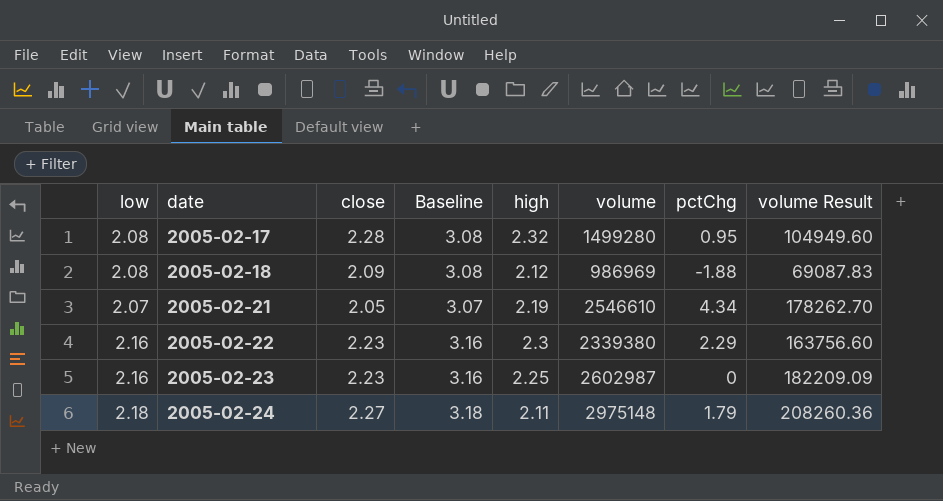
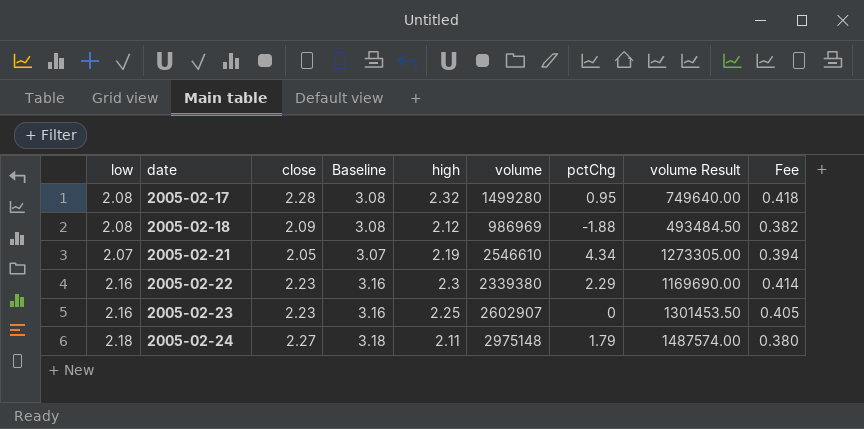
column volume Result | formula: [volume] * 0.07 -> [volume] * 0.5
column Fee | formula: none -> [high] * 0.18
2005-02-23 | volume: 2602987 -> 2602907

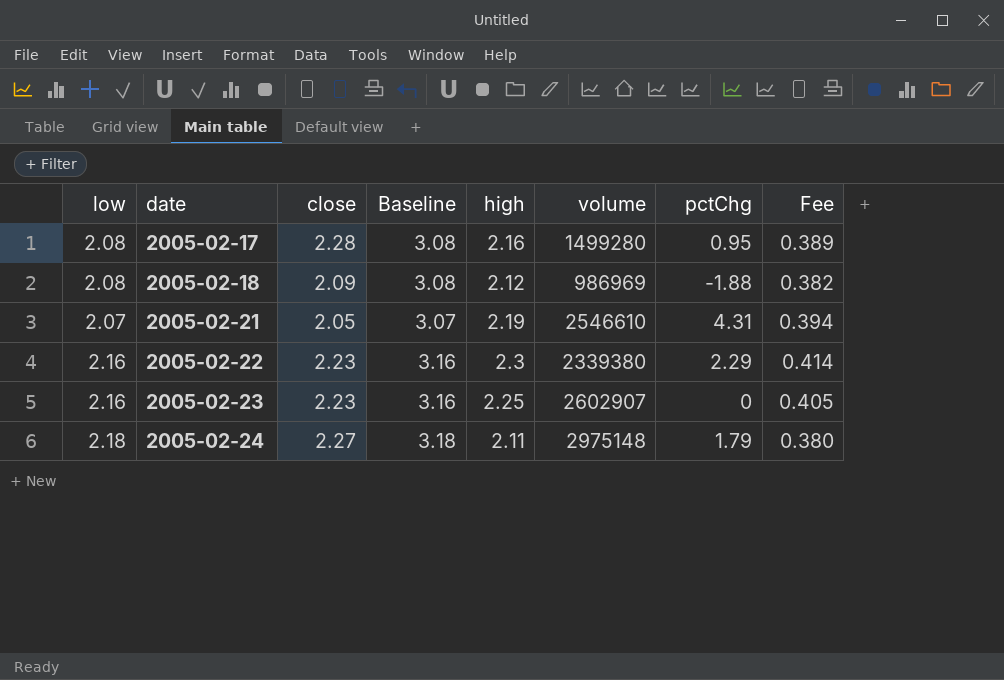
column volume Result | formula: [volume] * 0.5 -> none
2005-02-17 | high: 2.32 -> 2.16
2005-02-17 | Fee: 0.418 -> 0.389
2005-02-21 | pctChg: 4.34 -> 4.31

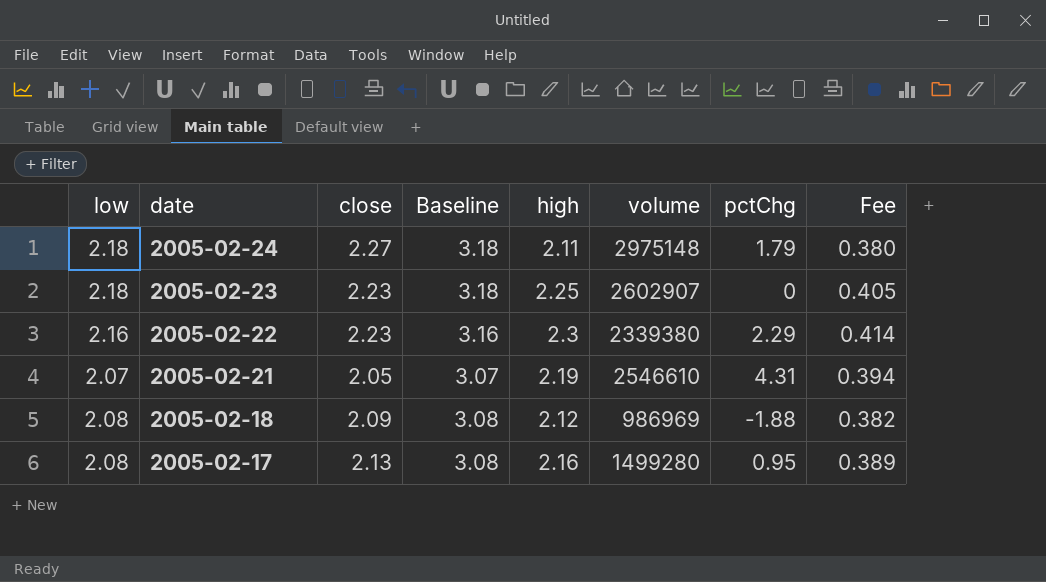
row order: date ascending -> date descending
2005-02-23 | low: 2.16 -> 2.18
2005-02-23 | Baseline: 3.16 -> 3.18
2005-02-17 | close: 2.28 -> 2.13

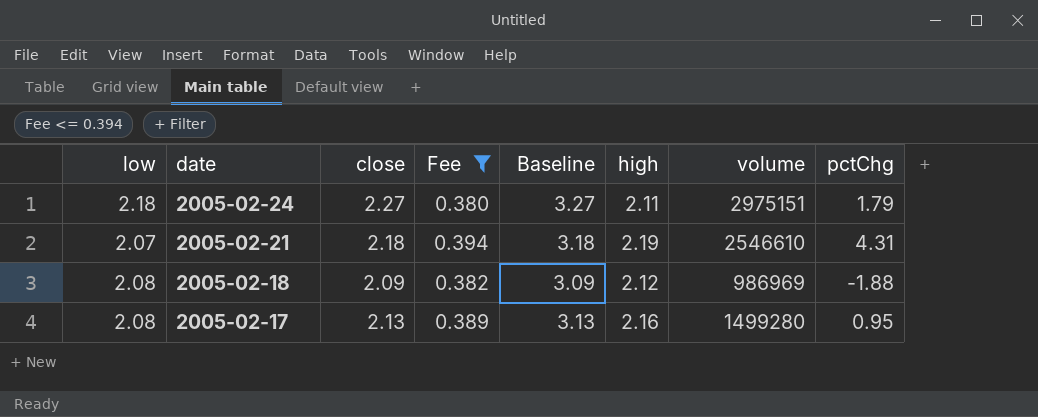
filter: none -> Fee <= 0.394
column Fee | position: 8 -> 4
column Baseline | formula: [low] + 1 -> [close] + 1
2005-02-24 | volume: 2975148 -> 2975151
2005-02-21 | close: 2.05 -> 2.18

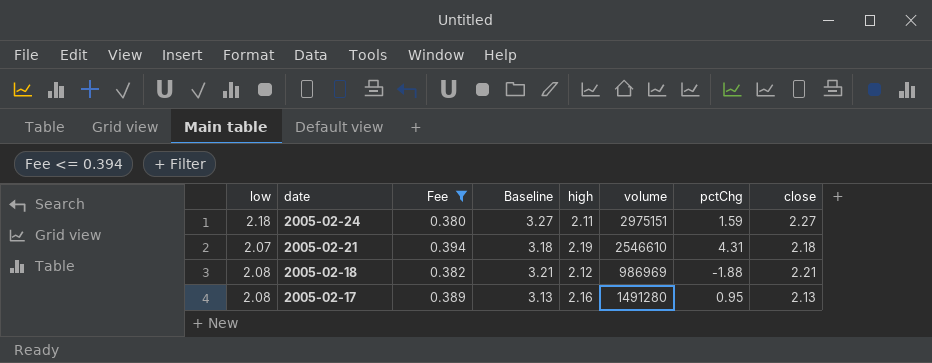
column close | position: 3 -> 8
2005-02-24 | pctChg: 1.79 -> 1.59
2005-02-18 | Baseline: 3.09 -> 3.21
2005-02-18 | close: 2.09 -> 2.21
2005-02-17 | volume: 1499280 -> 1491280

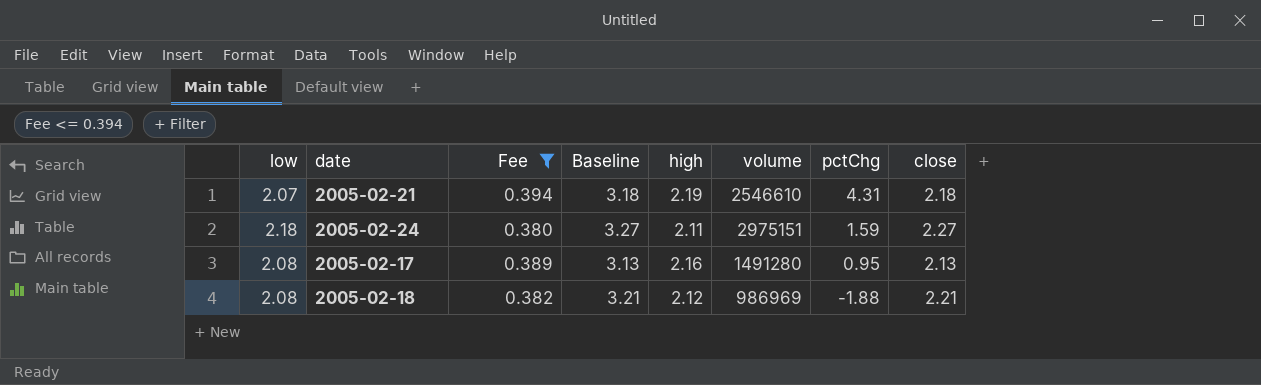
row order: date descending -> pctChg descending

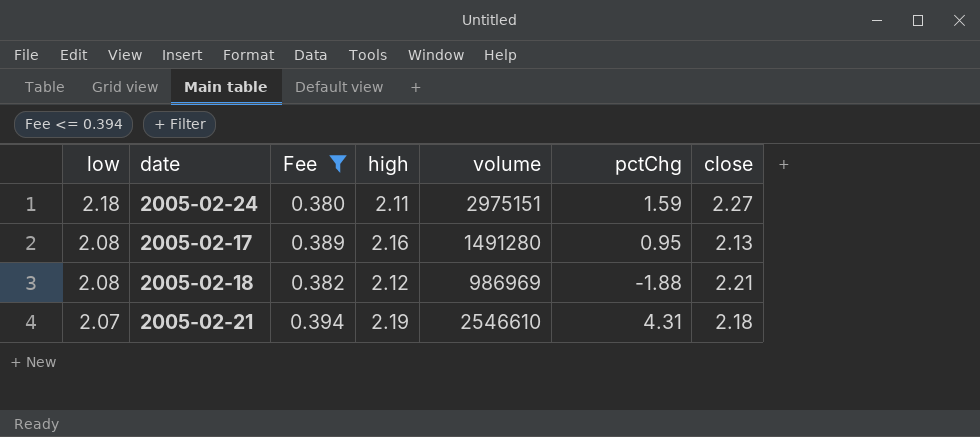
row order: pctChg descending -> low descending
column Baseline | formula: [close] + 1 -> none

